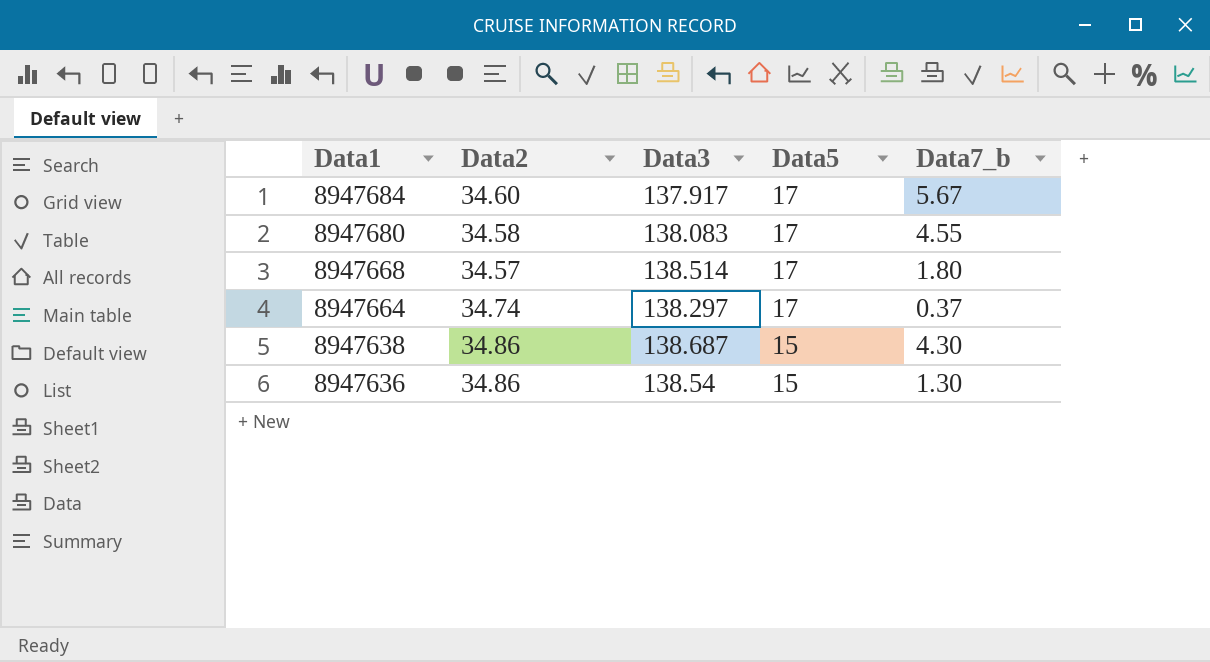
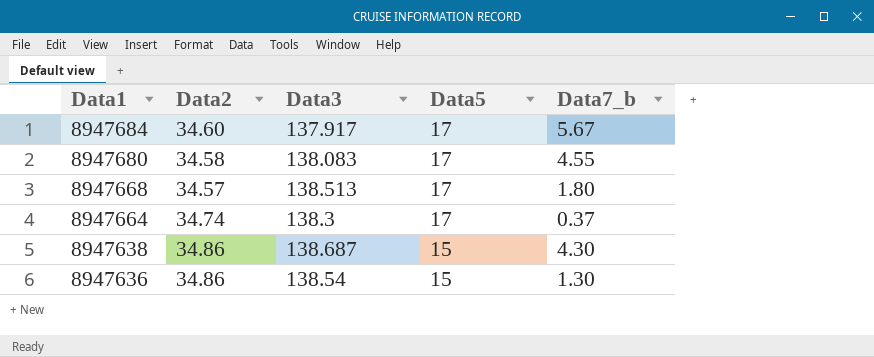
8947668 | Data3: 138.514 -> 138.513
8947664 | Data3: 138.297 -> 138.3

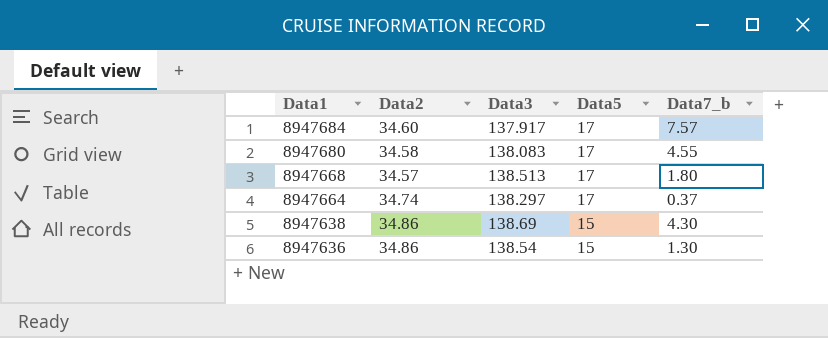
8947684 | Data7_b: 5.67 -> 7.57
8947664 | Data3: 138.3 -> 138.297
8947638 | Data3: 138.687 -> 138.69

